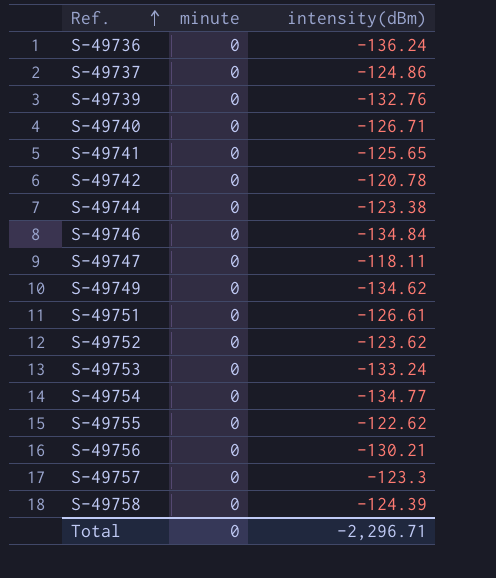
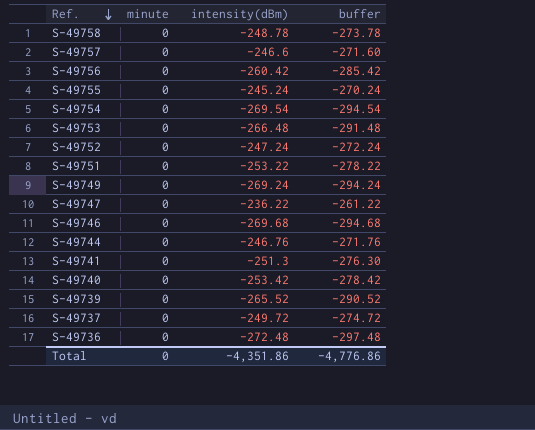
row order: Ref. ascending -> Ref. descending
column buffer | formula: none -> [intensity(dBm)] - 25
row S-49742: 0 | -120.78 -> none
S-49758 | intensity(dBm): -124.39 -> -248.78
S-49757 | intensity(dBm): -123.3 -> -246.6
S-49756 | intensity(dBm): -130.21 -> -260.42
S-49755 | intensity(dBm): -122.62 -> -245.24
S-49754 | intensity(dBm): -134.77 -> -269.54
S-49753 | intensity(dBm): -133.24 -> -266.48
S-49752 | intensity(dBm): -123.62 -> -247.24
S-49751 | intensity(dBm): -126.61 -> -253.22
S-49749 | intensity(dBm): -134.62 -> -269.24
S-49747 | intensity(dBm): -118.11 -> -236.22
S-49746 | intensity(dBm): -134.84 -> -269.68
S-49744 | intensity(dBm): -123.38 -> -246.76
S-49741 | intensity(dBm): -125.65 -> -251.3
S-49740 | intensity(dBm): -126.71 -> -253.42
S-49739 | intensity(dBm): -132.76 -> -265.52
S-49737 | intensity(dBm): -124.86 -> -249.72
S-49736 | intensity(dBm): -136.24 -> -272.48
Total | intensity(dBm): -2,296.71 -> -4,351.86

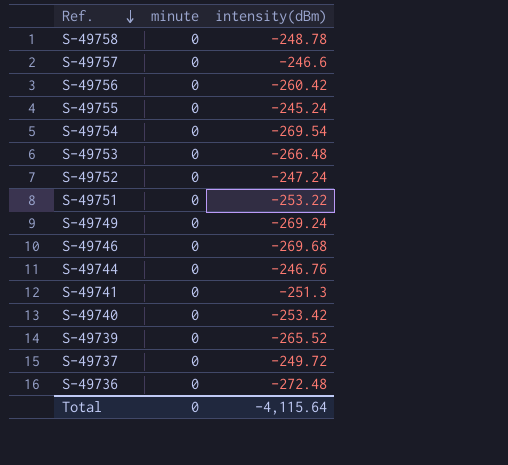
column buffer | formula: [intensity(dBm)] - 25 -> none
row S-49747: 0 | -236.22 | -261.22 -> none
Total | intensity(dBm): -4,351.86 -> -4,115.64

